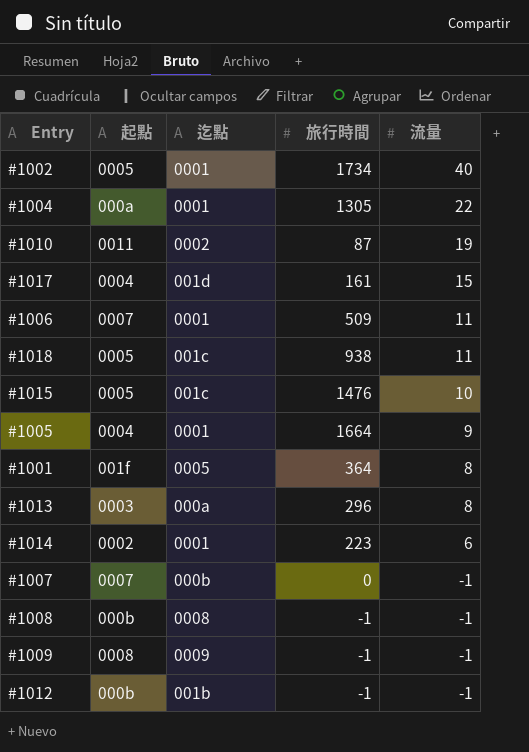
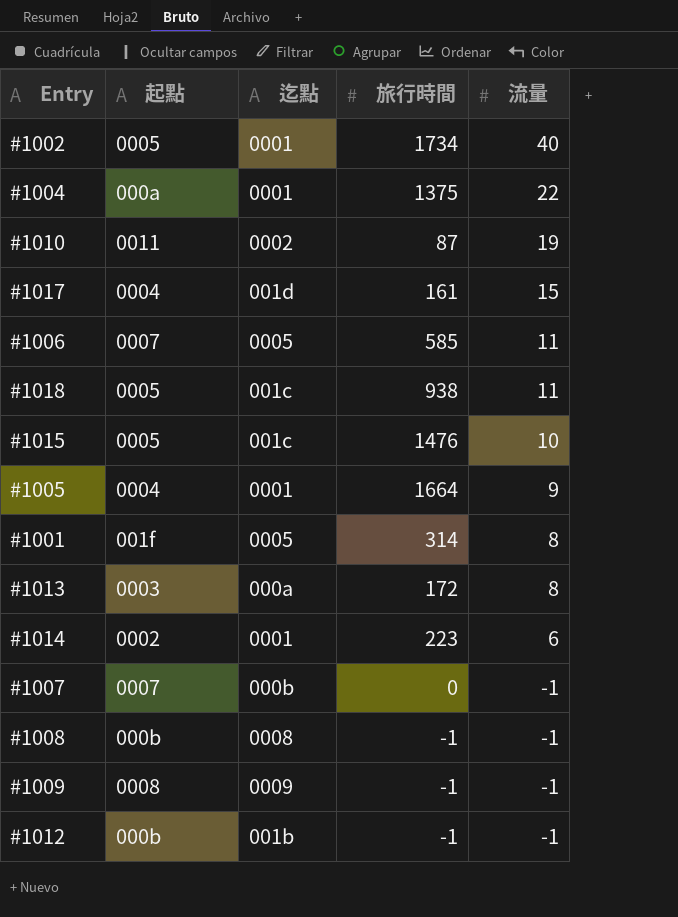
#1004 | 旅行時間: 1305 -> 1375
#1006 | 迄點: 0001 -> 0005
#1006 | 旅行時間: 509 -> 585
#1001 | 旅行時間: 364 -> 314
#1013 | 旅行時間: 296 -> 172

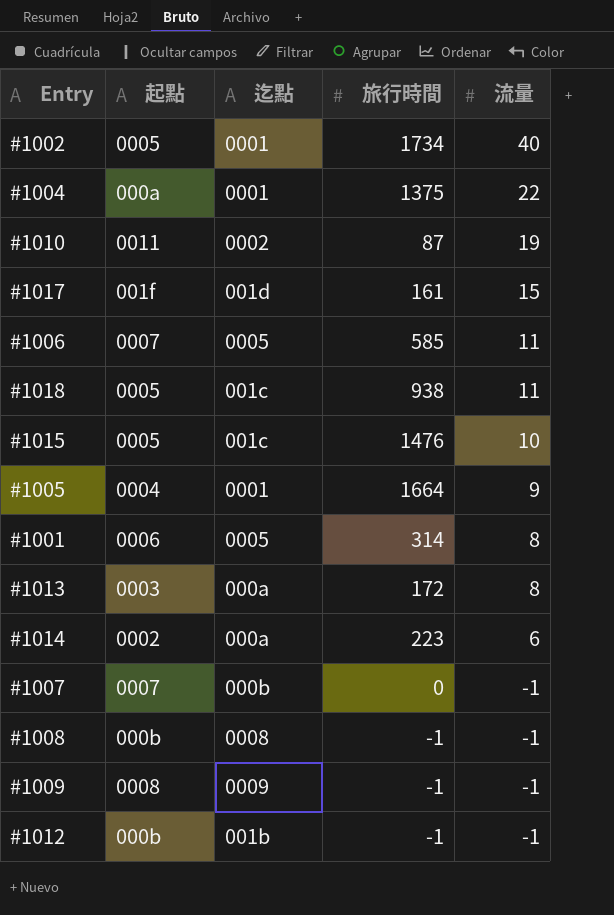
#1017 | 起點: 0004 -> 001f
#1001 | 起點: 001f -> 0006
#1014 | 迄點: 0001 -> 000a

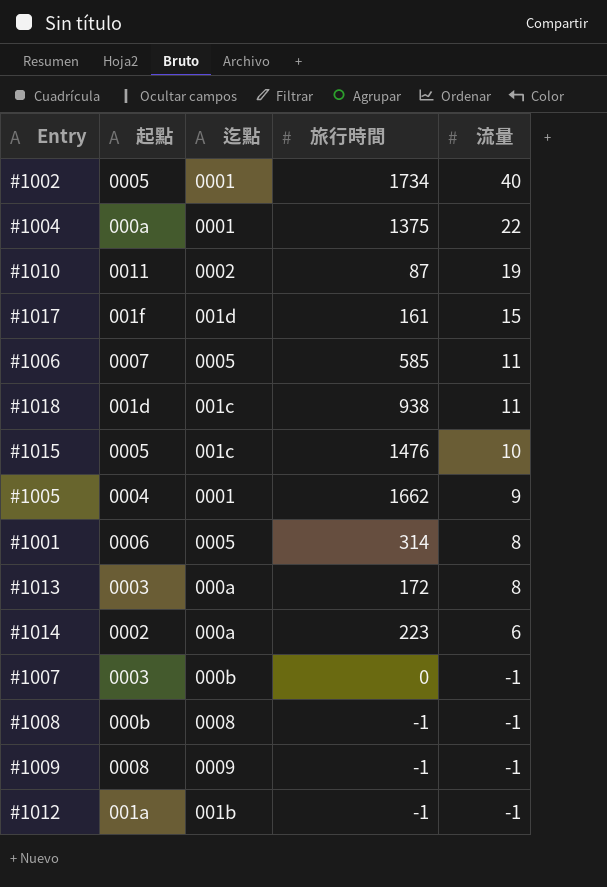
#1018 | 起點: 0005 -> 001d
#1005 | 旅行時間: 1664 -> 1662
#1007 | 起點: 0007 -> 0003
#1012 | 起點: 000b -> 001a

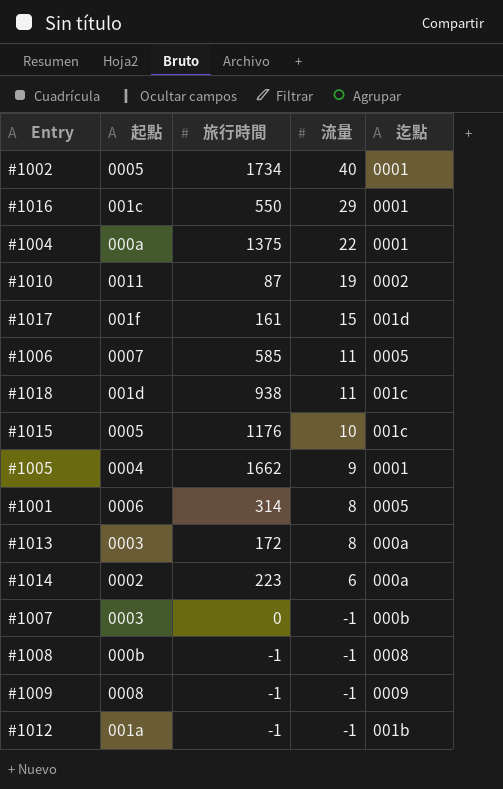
column 迄點 | position: 3 -> 5
row #1016: none -> 001c | 550 | 29 | 0001
#1015 | 旅行時間: 1476 -> 1176

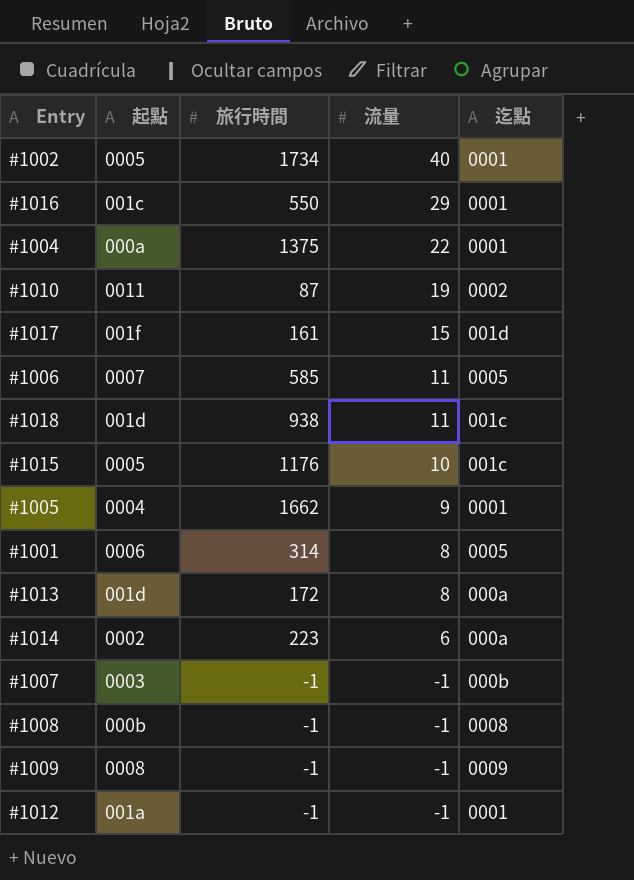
#1013 | 起點: 0003 -> 001d
#1007 | 旅行時間: 0 -> -1
#1012 | 迄點: 001b -> 0001

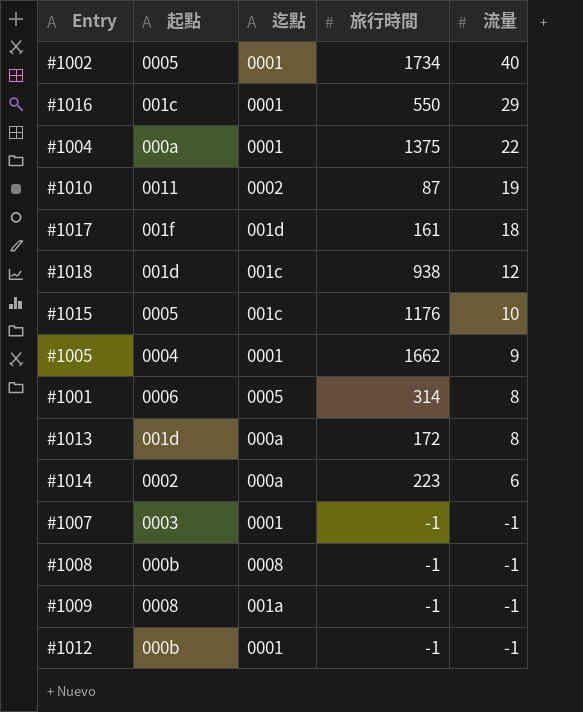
column 迄點 | position: 5 -> 3
row #1006: 0007 | 585 | 11 | 0005 -> none
#1017 | 流量: 15 -> 18
#1018 | 流量: 11 -> 12
#1007 | 迄點: 000b -> 0001
#1009 | 迄點: 0009 -> 001a
#1012 | 起點: 001a -> 000b

